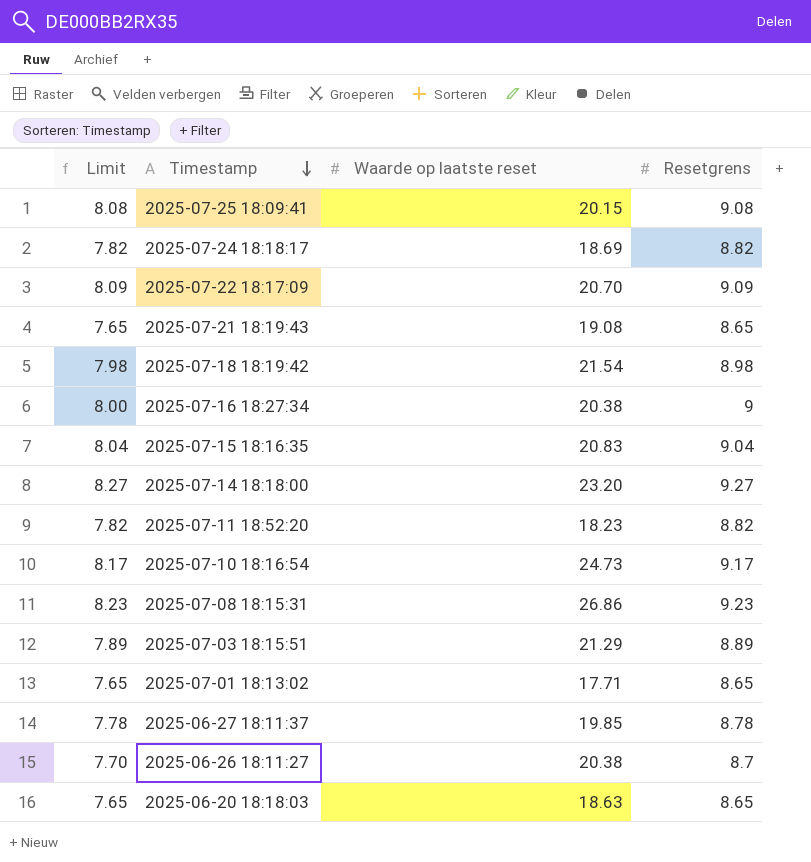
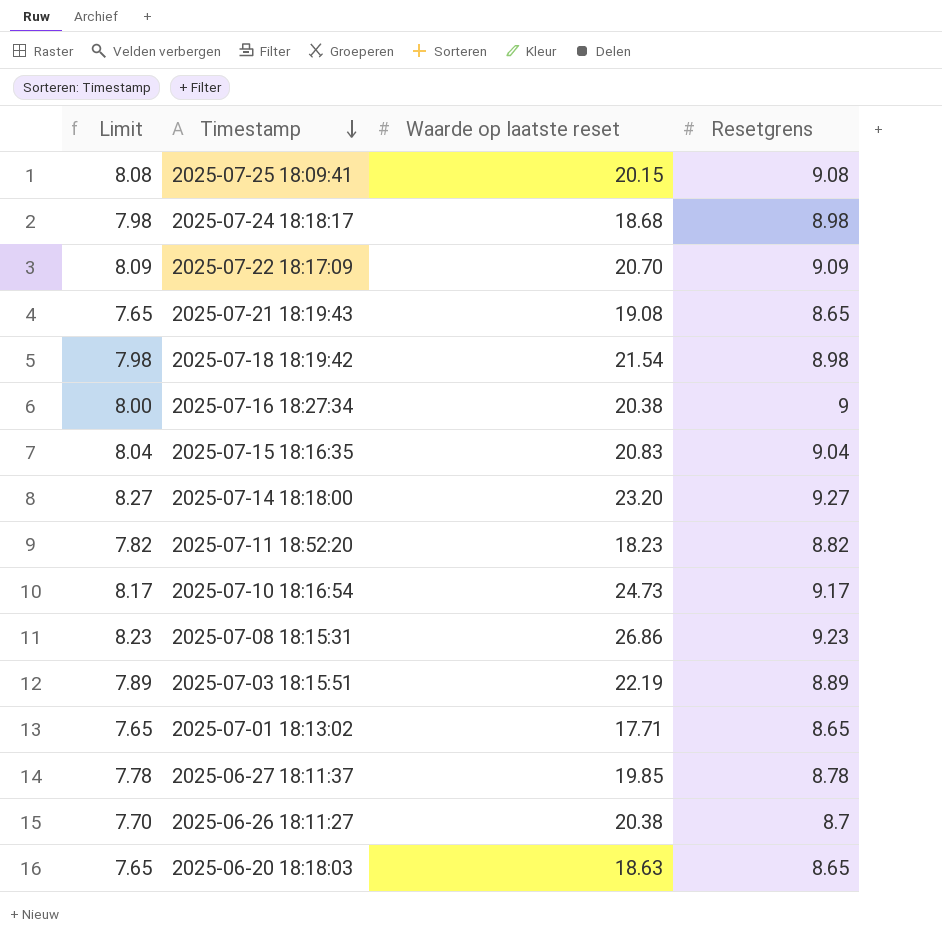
2025-07-24 18:18:17 | Limit: 7.82 -> 7.98
2025-07-24 18:18:17 | Waarde op laatste reset: 18.69 -> 18.68
2025-07-24 18:18:17 | Resetgrens: 8.82 -> 8.98
2025-07-03 18:15:51 | Waarde op laatste reset: 21.29 -> 22.19

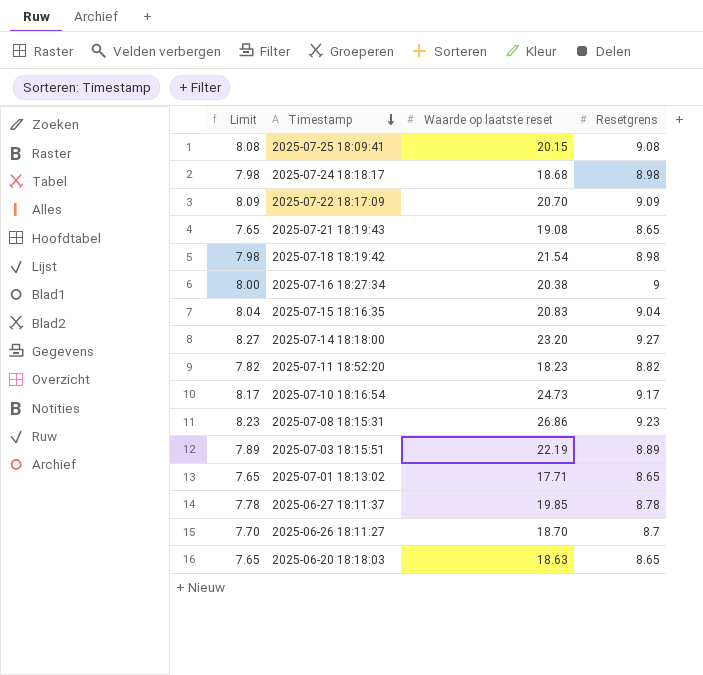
2025-06-26 18:11:27 | Waarde op laatste reset: 20.38 -> 18.70

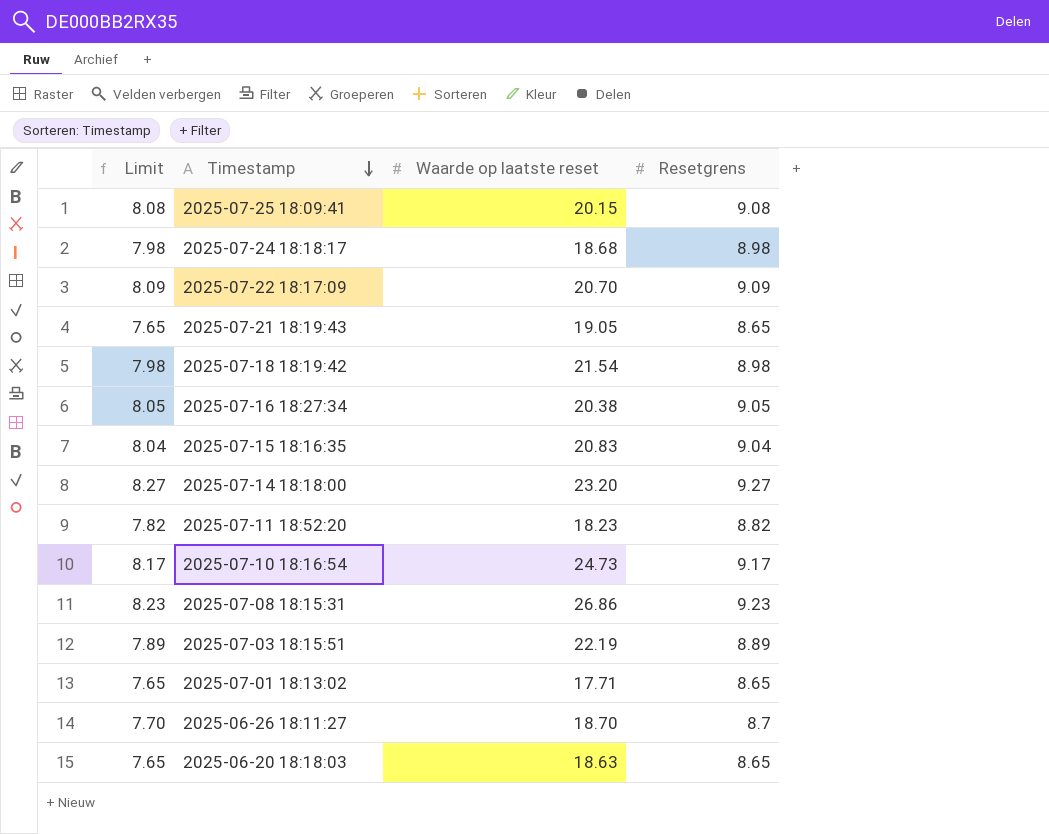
row 2025-06-27 18:11:37: 7.78 | 19.85 | 8.78 -> none
2025-07-21 18:19:43 | Waarde op laatste reset: 19.08 -> 19.05
2025-07-16 18:27:34 | Limit: 8.00 -> 8.05
2025-07-16 18:27:34 | Resetgrens: 9 -> 9.05

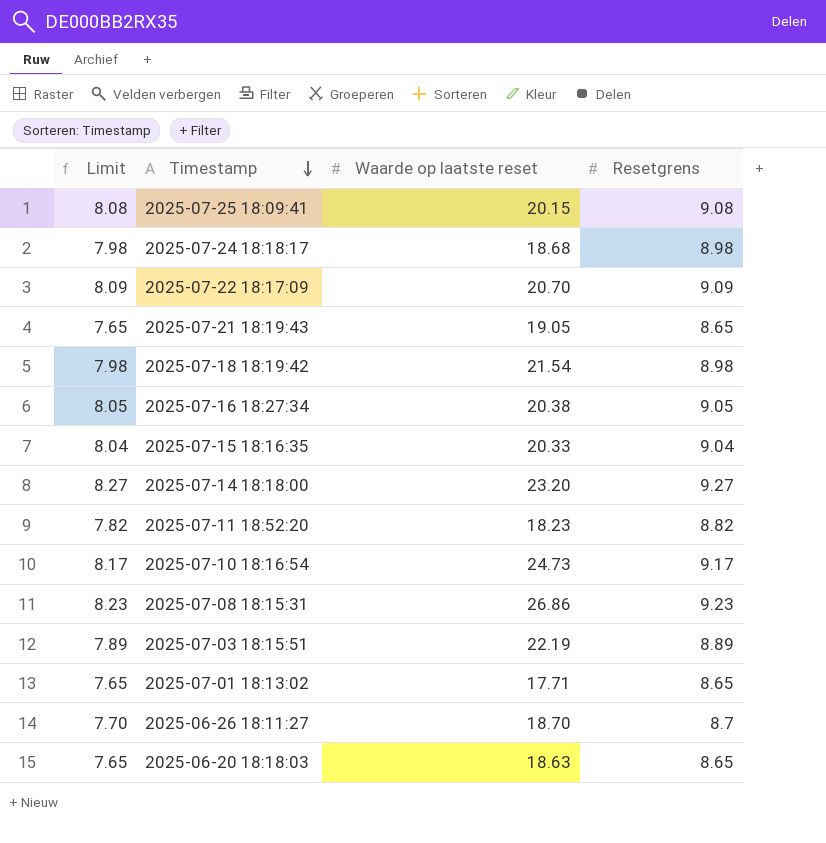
2025-07-15 18:16:35 | Waarde op laatste reset: 20.83 -> 20.33

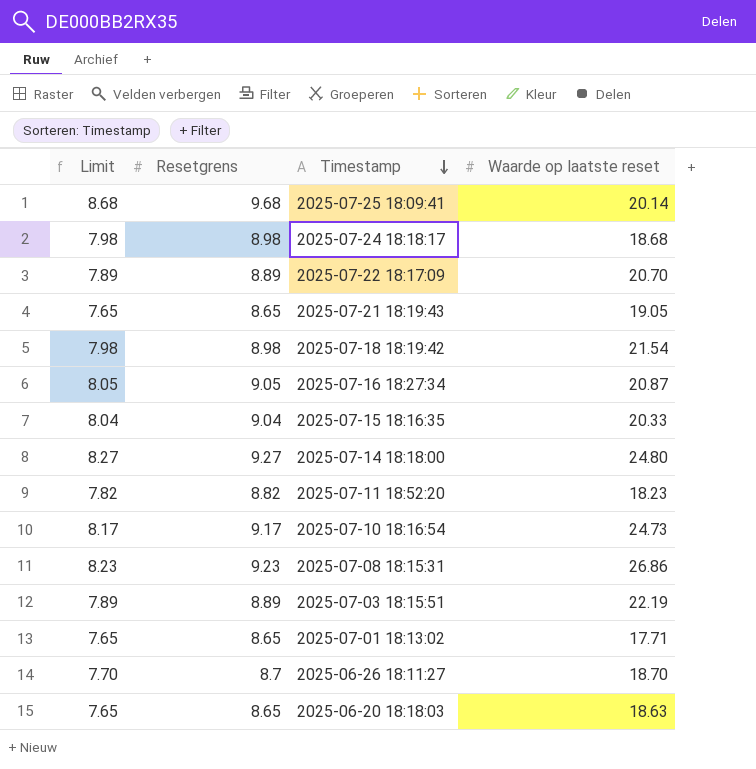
column Resetgrens | position: 4 -> 2
2025-07-25 18:09:41 | Limit: 8.08 -> 8.68
2025-07-25 18:09:41 | Resetgrens: 9.08 -> 9.68
2025-07-25 18:09:41 | Waarde op laatste reset: 20.15 -> 20.14
2025-07-22 18:17:09 | Limit: 8.09 -> 7.89
2025-07-22 18:17:09 | Resetgrens: 9.09 -> 8.89
2025-07-16 18:27:34 | Waarde op laatste reset: 20.38 -> 20.87
2025-07-14 18:18:00 | Waarde op laatste reset: 23.20 -> 24.80

